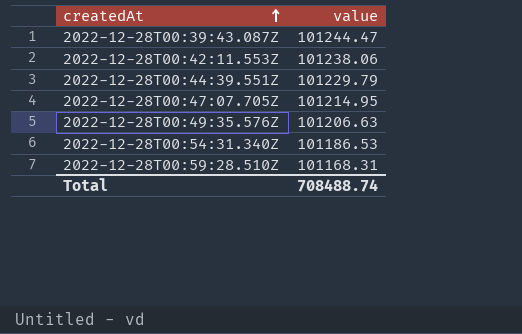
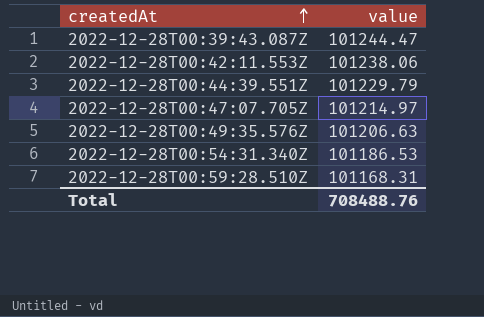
2022-12-28T00:47:07.705Z | value: 101214.95 -> 101214.97
Total | value: 708488.74 -> 708488.76

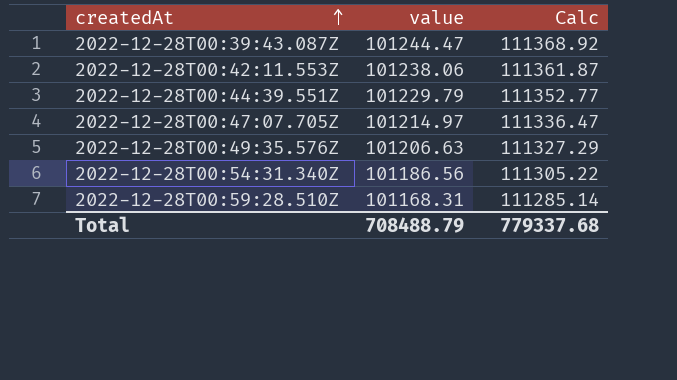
column Calc | formula: none -> [value] * 1.1
2022-12-28T00:54:31.340Z | value: 101186.53 -> 101186.56
Total | value: 708488.76 -> 708488.79

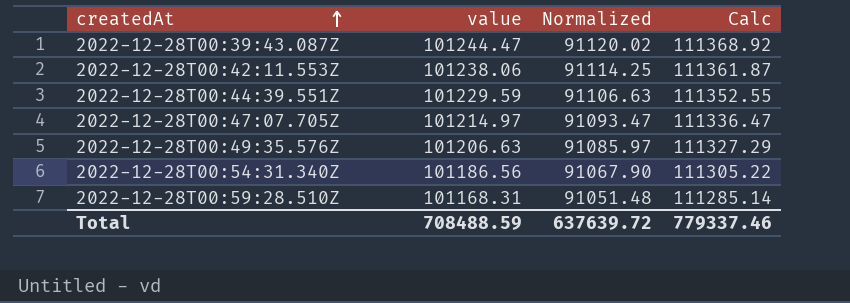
column Normalized | formula: none -> [value] * 0.9
2022-12-28T00:44:39.551Z | value: 101229.79 -> 101229.59
2022-12-28T00:44:39.551Z | Calc: 111352.77 -> 111352.55
Total | value: 708488.79 -> 708488.59
Total | Calc: 779337.68 -> 779337.46

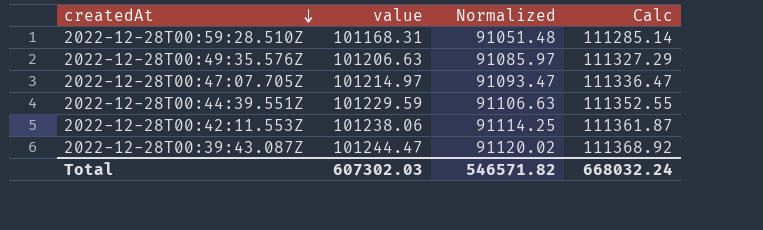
row order: createdAt ascending -> createdAt descending
row 2022-12-28T00:54:31.340Z: 101186.56 | 91067.90 | 111305.22 -> none
Total | value: 708488.59 -> 607302.03
Total | Normalized: 637639.72 -> 546571.82
Total | Calc: 779337.46 -> 668032.24

